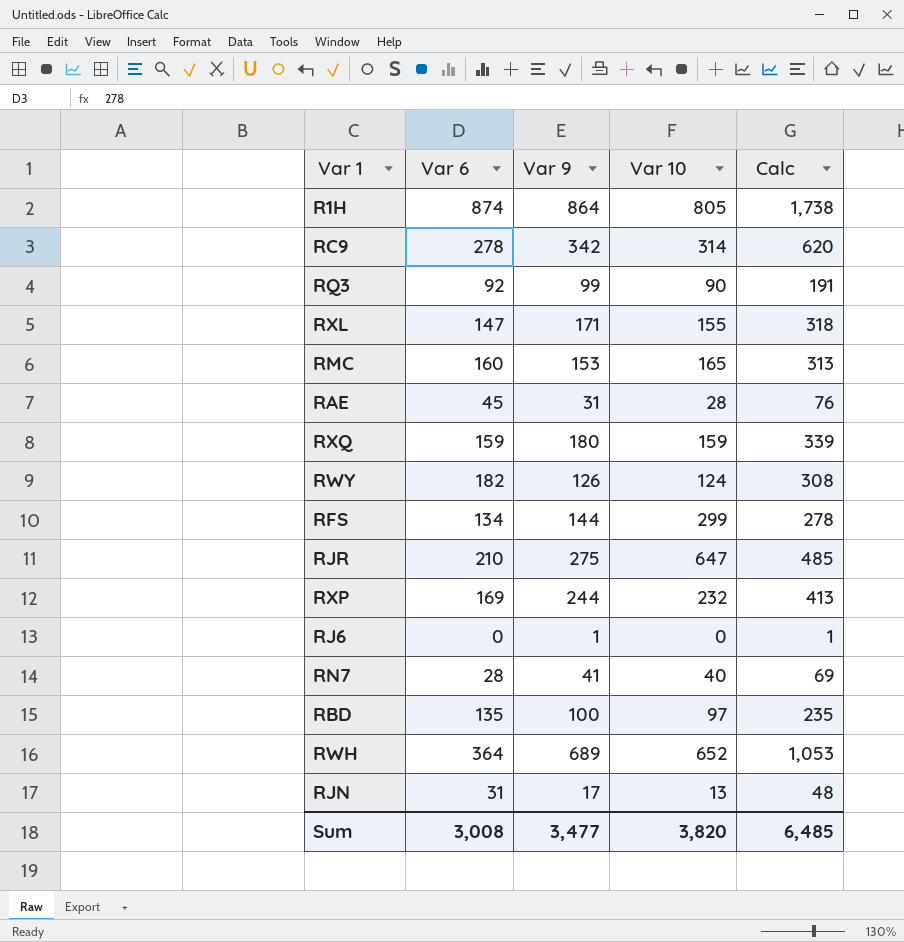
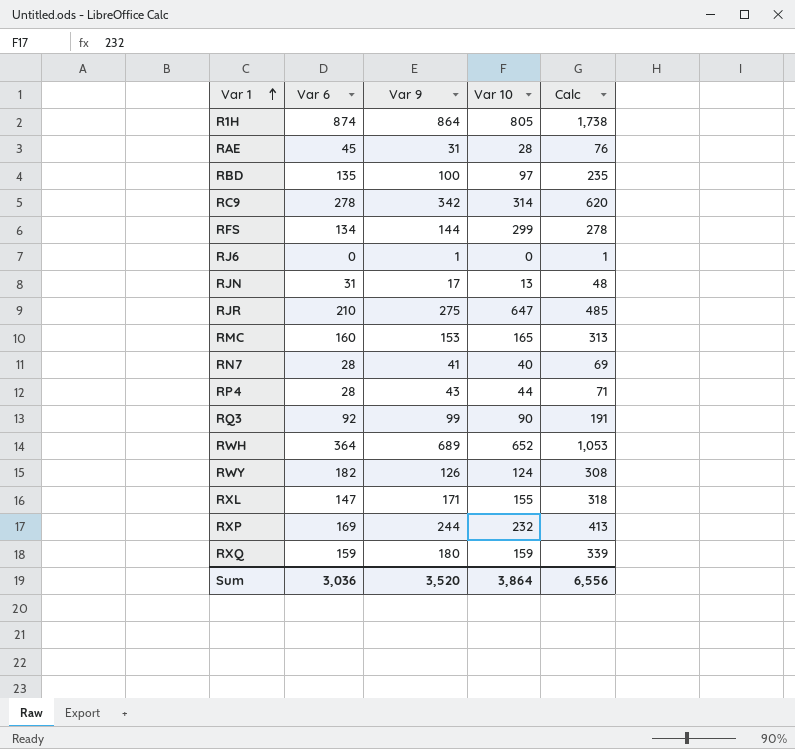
row order: none -> Var 1 ascending
row RP4: none -> 28 | 43 | 44 | 71
Sum | Var 6: 3,008 -> 3,036
Sum | Var 9: 3,477 -> 3,520
Sum | Var 10: 3,820 -> 3,864
Sum | Calc: 6,485 -> 6,556

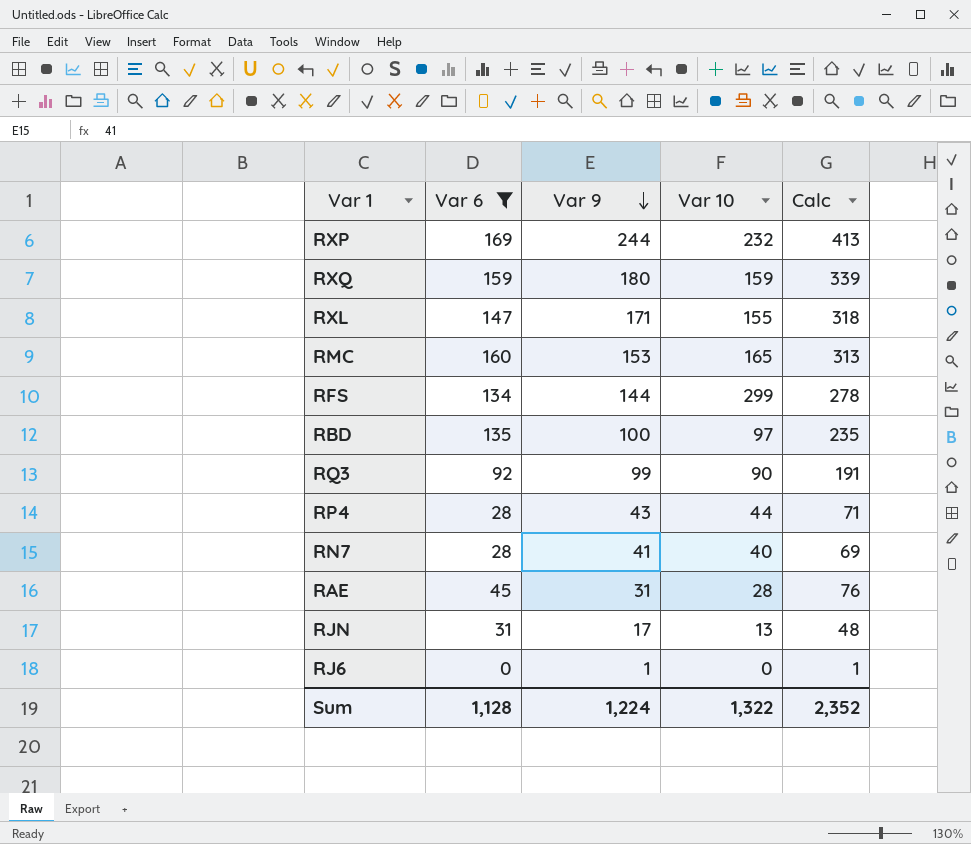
filter: none -> Var 6 <= 169
row order: Var 1 ascending -> Var 9 descending
Sum | Var 6: 3,036 -> 1,128
Sum | Var 9: 3,520 -> 1,224
Sum | Var 10: 3,864 -> 1,322
Sum | Calc: 6,556 -> 2,352

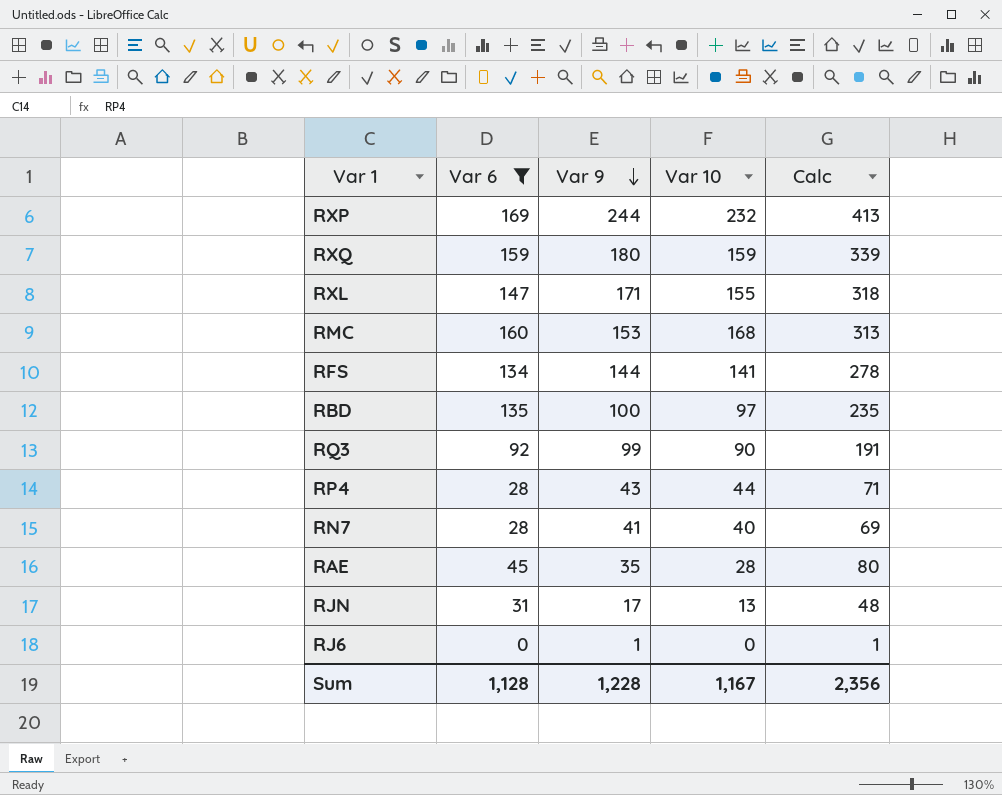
RMC | Var 10: 165 -> 168
RFS | Var 10: 299 -> 141
RAE | Var 9: 31 -> 35
RAE | Calc: 76 -> 80
Sum | Var 9: 1,224 -> 1,228
Sum | Var 10: 1,322 -> 1,167
Sum | Calc: 2,352 -> 2,356

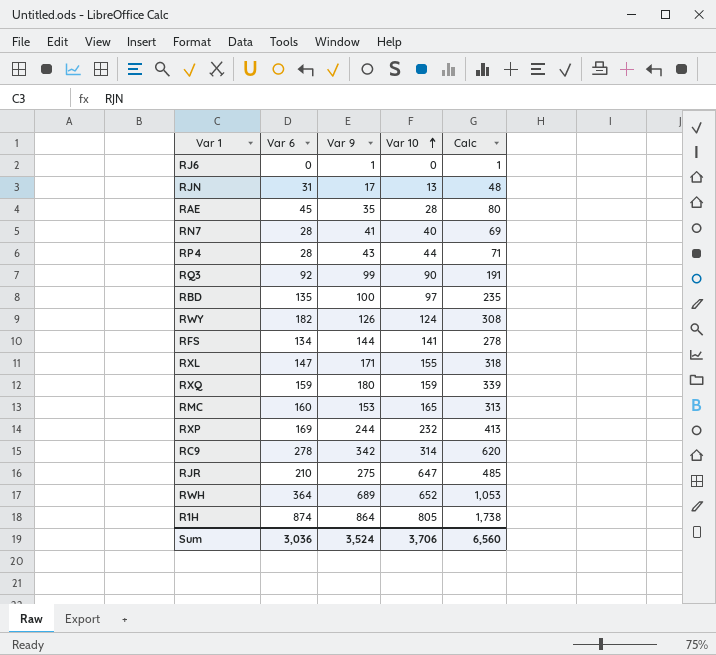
filter: Var 6 <= 169 -> none
row order: Var 9 descending -> Var 10 ascending
RMC | Var 10: 168 -> 165
Sum | Var 6: 1,128 -> 3,036
Sum | Var 9: 1,228 -> 3,524
Sum | Var 10: 1,167 -> 3,706
Sum | Calc: 2,356 -> 6,560

